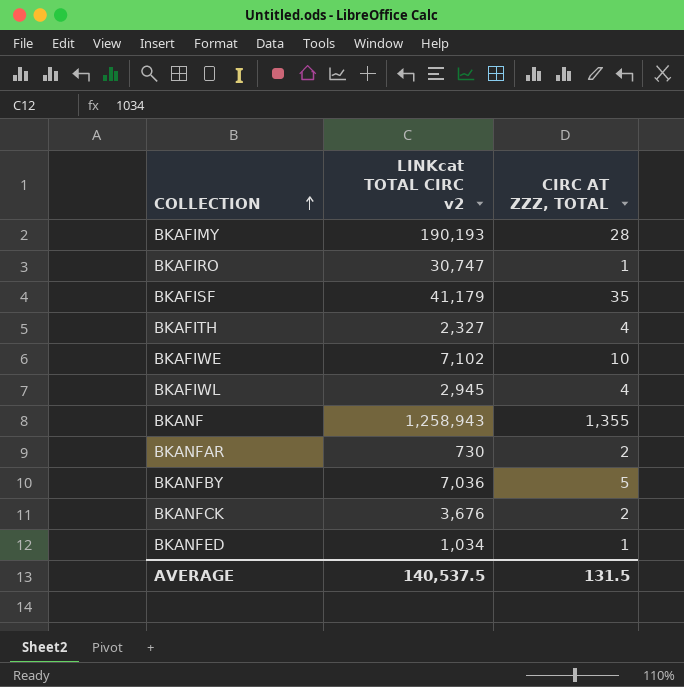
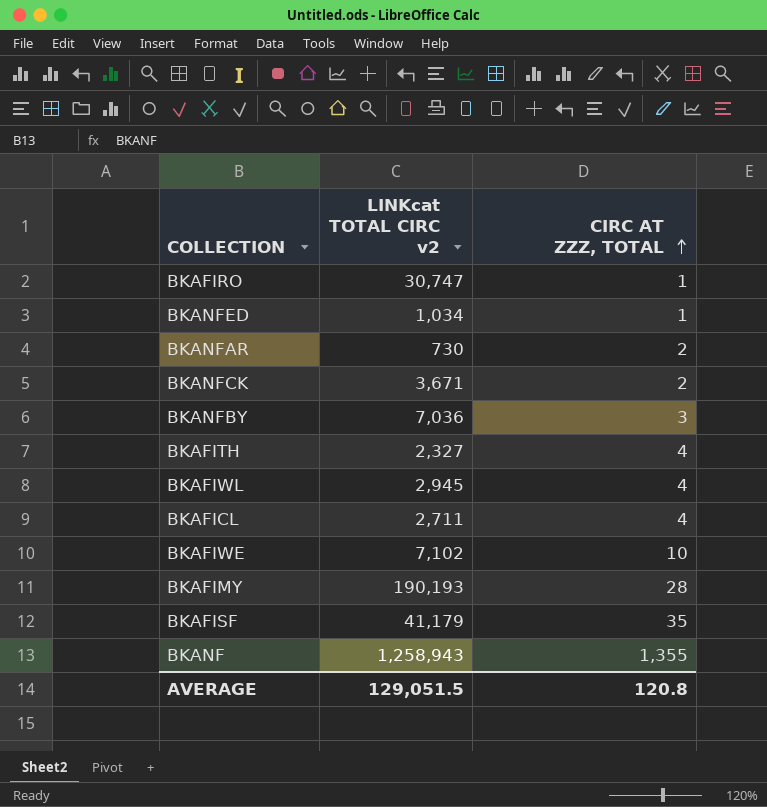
row order: COLLECTION ascending -> CIRC AT ZZZ, TOTAL ascending
BKANFCK | LINKcat TOTAL CIRC v2: 3,676 -> 3,671
BKANFBY | CIRC AT ZZZ, TOTAL: 5 -> 3
row BKAFICL: none -> 2,711 | 4
AVERAGE | LINKcat TOTAL CIRC v2: 140,537.5 -> 129,051.5
AVERAGE | CIRC AT ZZZ, TOTAL: 131.5 -> 120.8

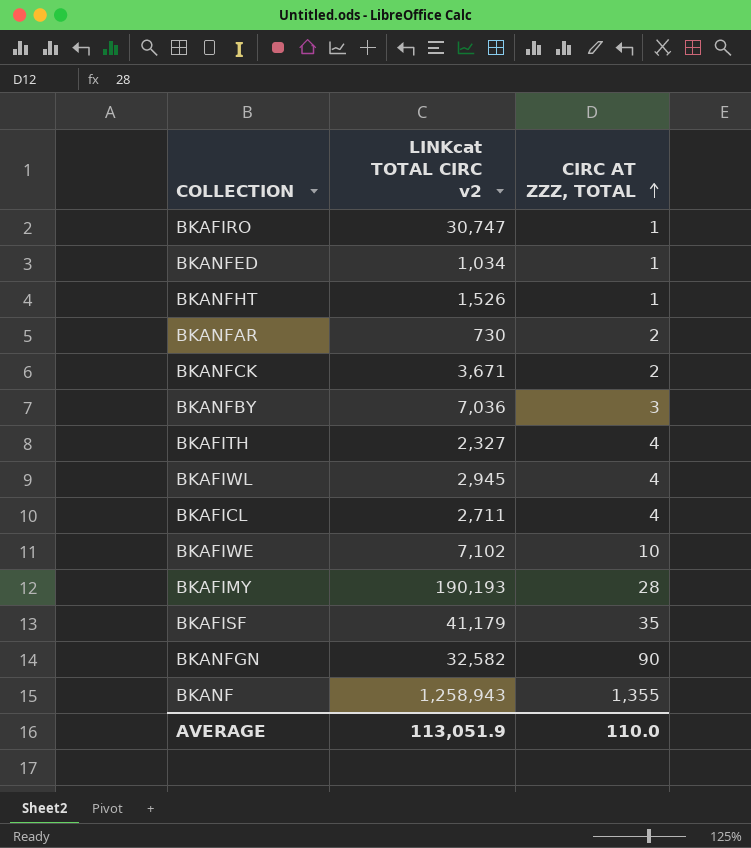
row BKANFHT: none -> 1,526 | 1
row BKANFGN: none -> 32,582 | 90
AVERAGE | LINKcat TOTAL CIRC v2: 129,051.5 -> 113,051.9
AVERAGE | CIRC AT ZZZ, TOTAL: 120.8 -> 110.0

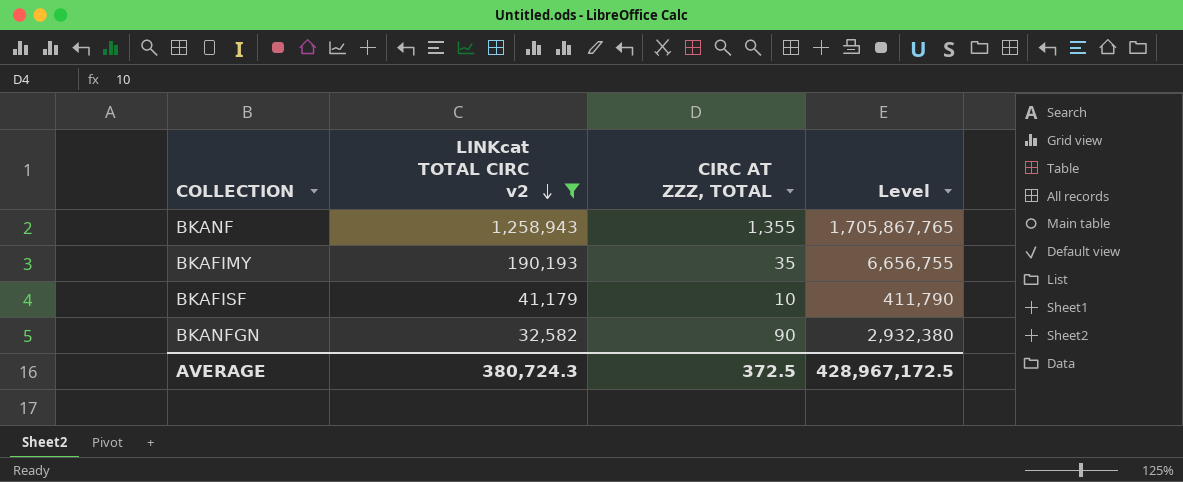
filter: none -> LINKcat TOTAL CIRC v2 >= 32,582
row order: CIRC AT ZZZ, TOTAL ascending -> LINKcat TOTAL CIRC v2 descending
column Level | formula: none -> [LINKcat TOTAL CIRC v2] * [CIRC AT ZZZ, TOTAL]
BKAFIMY | CIRC AT ZZZ, TOTAL: 28 -> 35
BKAFISF | CIRC AT ZZZ, TOTAL: 35 -> 10
AVERAGE | LINKcat TOTAL CIRC v2: 113,051.9 -> 380,724.3
AVERAGE | CIRC AT ZZZ, TOTAL: 110.0 -> 372.5

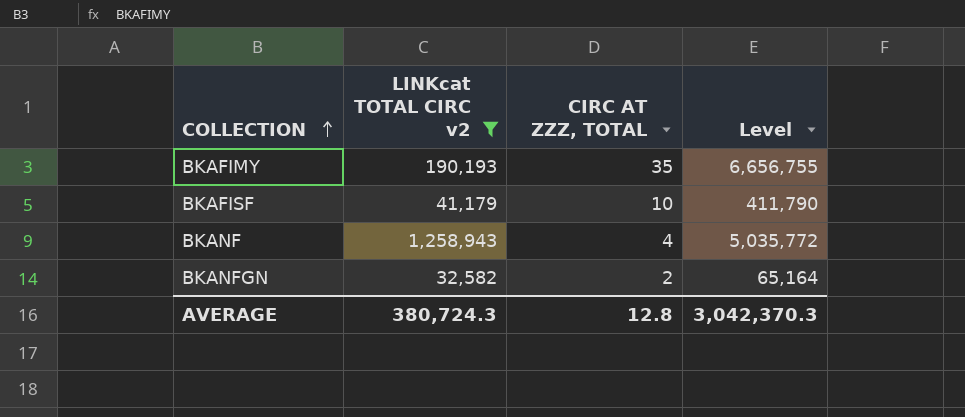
row order: LINKcat TOTAL CIRC v2 descending -> COLLECTION ascending
BKANF | CIRC AT ZZZ, TOTAL: 1,355 -> 4
BKANF | Level: 1,705,867,765 -> 5,035,772
BKANFGN | CIRC AT ZZZ, TOTAL: 90 -> 2
BKANFGN | Level: 2,932,380 -> 65,164
AVERAGE | CIRC AT ZZZ, TOTAL: 372.5 -> 12.8
AVERAGE | Level: 428,967,172.5 -> 3,042,370.3

